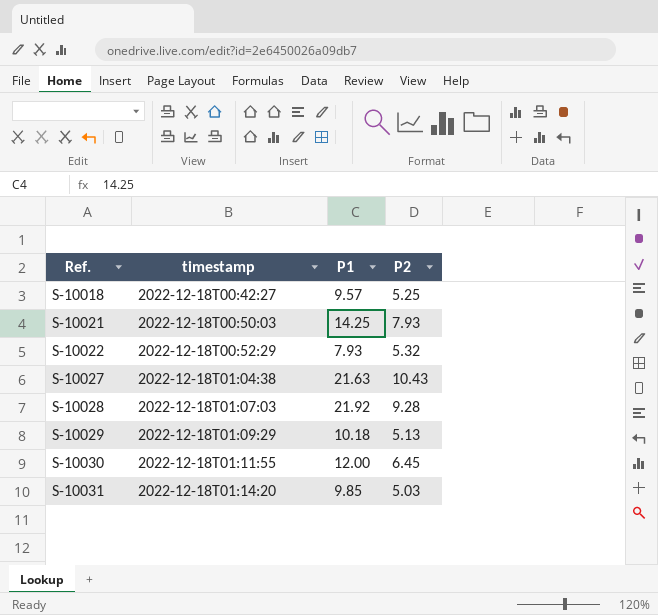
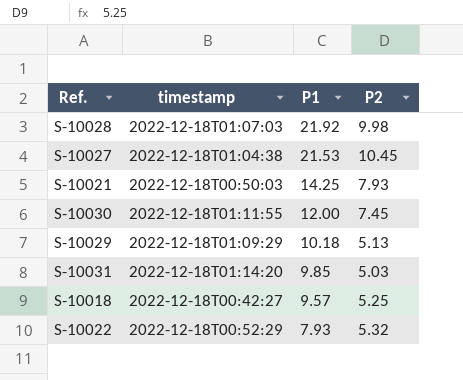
row order: Ref. ascending -> P1 descending
S-10028 | P2: 9.28 -> 9.98
S-10027 | P1: 21.63 -> 21.53
S-10027 | P2: 10.43 -> 10.45
S-10030 | P2: 6.45 -> 7.45

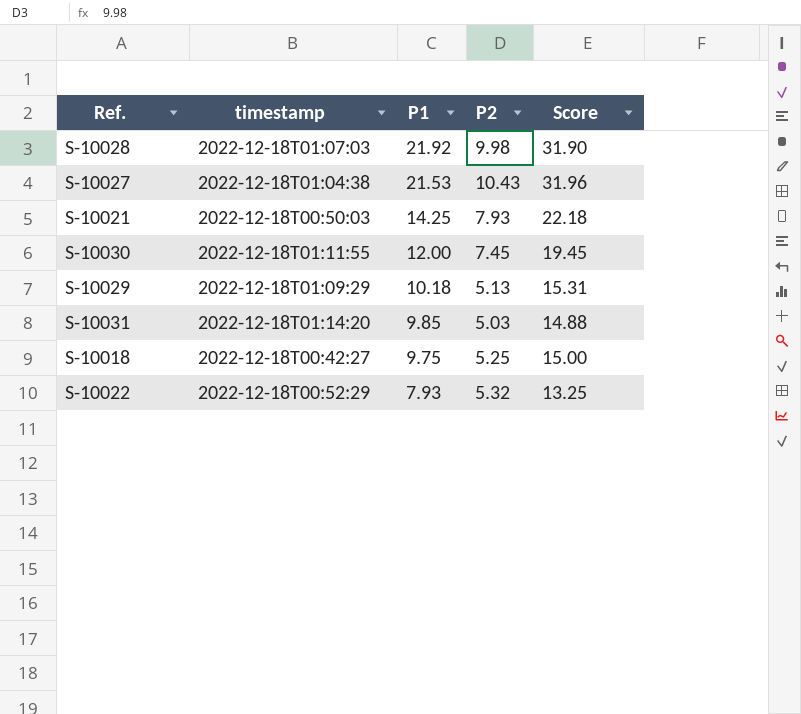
column Score | formula: none -> [P1] + [P2]
S-10027 | P2: 10.45 -> 10.43
S-10018 | P1: 9.57 -> 9.75

